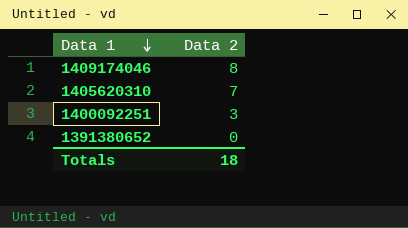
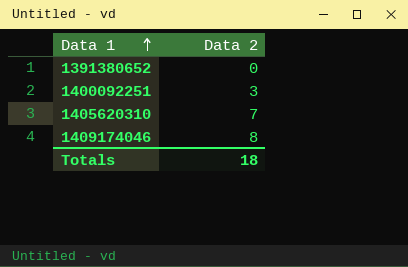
row order: Data 1 descending -> Data 1 ascending

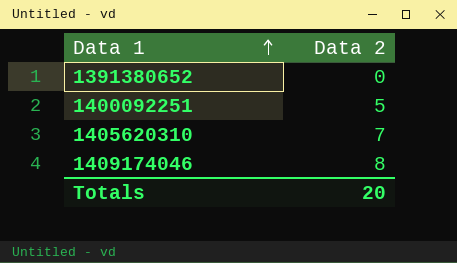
1400092251 | Data 2: 3 -> 5
Totals | Data 2: 18 -> 20

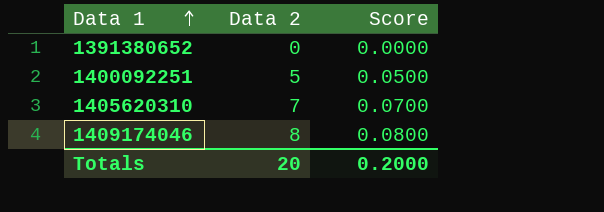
column Score | formula: none -> [Data 2] * 0.01

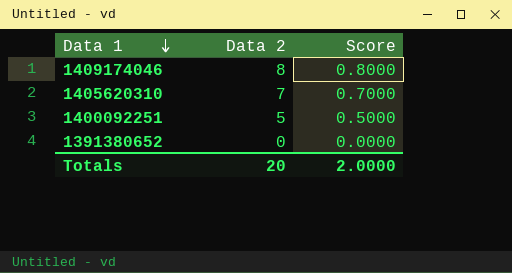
row order: Data 1 ascending -> Data 1 descending
column Score | formula: [Data 2] * 0.01 -> [Data 2] * 0.1
Totals | Score: 0.2000 -> 2.0000

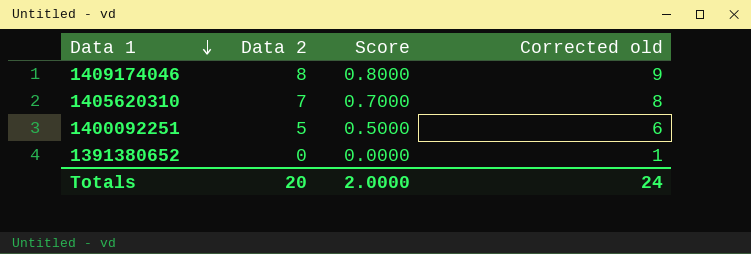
column Corrected old | formula: none -> [Data 2] + 1

